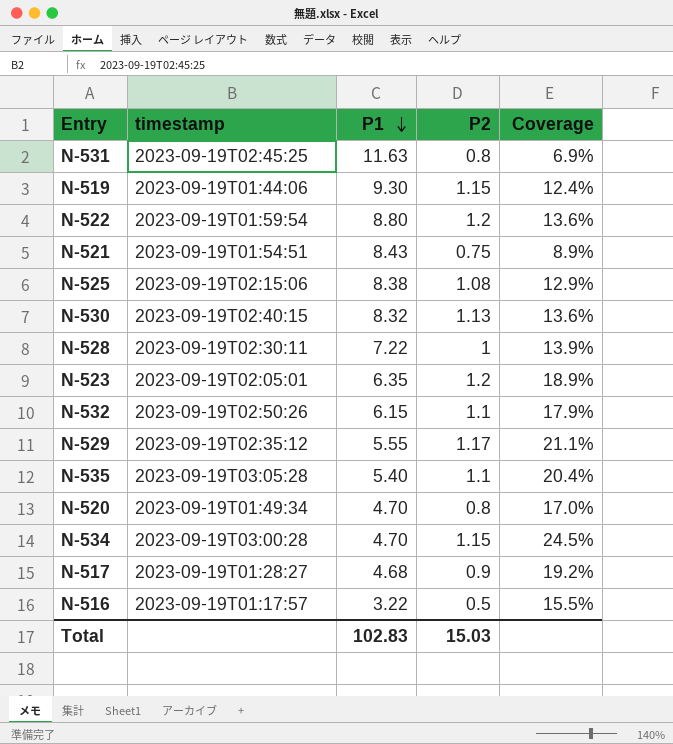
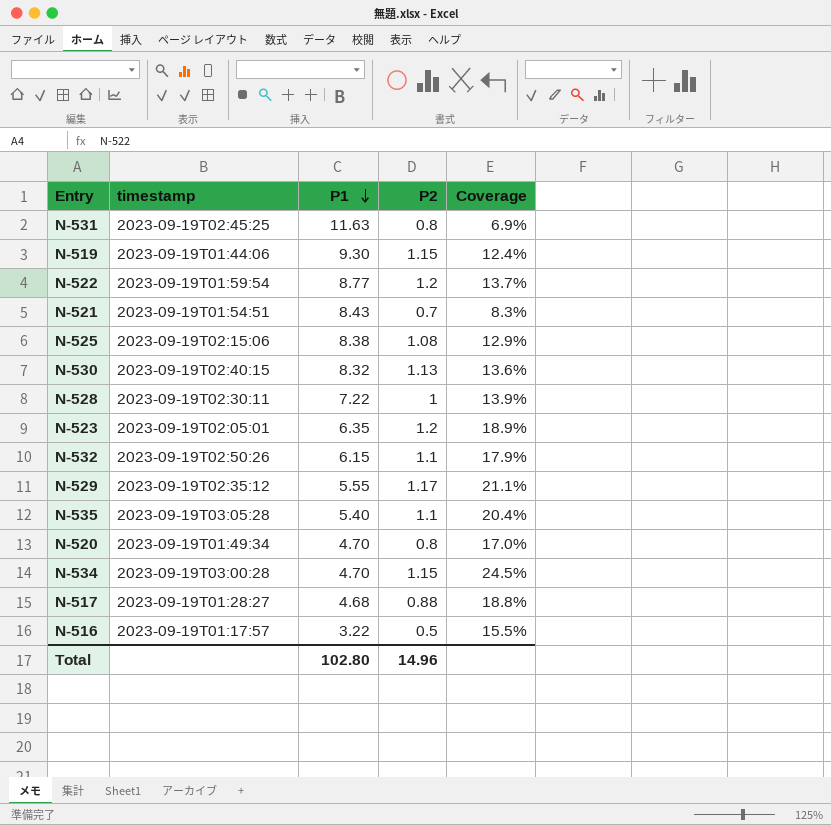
N-522 | P1: 8.80 -> 8.77
N-522 | Coverage: 13.6% -> 13.7%
N-521 | P2: 0.75 -> 0.7
N-521 | Coverage: 8.9% -> 8.3%
N-517 | P2: 0.9 -> 0.88
N-517 | Coverage: 19.2% -> 18.8%
Total | P1: 102.83 -> 102.80
Total | P2: 15.03 -> 14.96

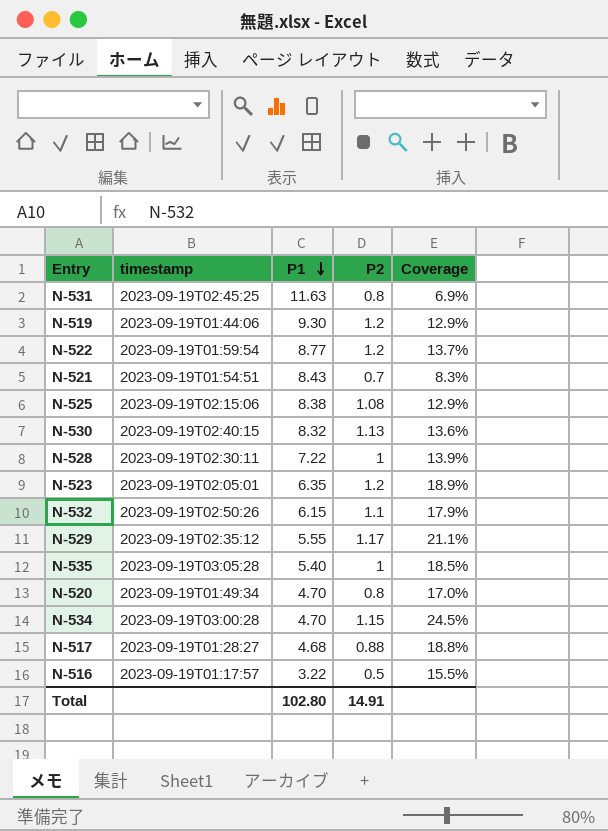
N-519 | P2: 1.15 -> 1.2
N-519 | Coverage: 12.4% -> 12.9%
N-535 | P2: 1.1 -> 1
N-535 | Coverage: 20.4% -> 18.5%
Total | P2: 14.96 -> 14.91

